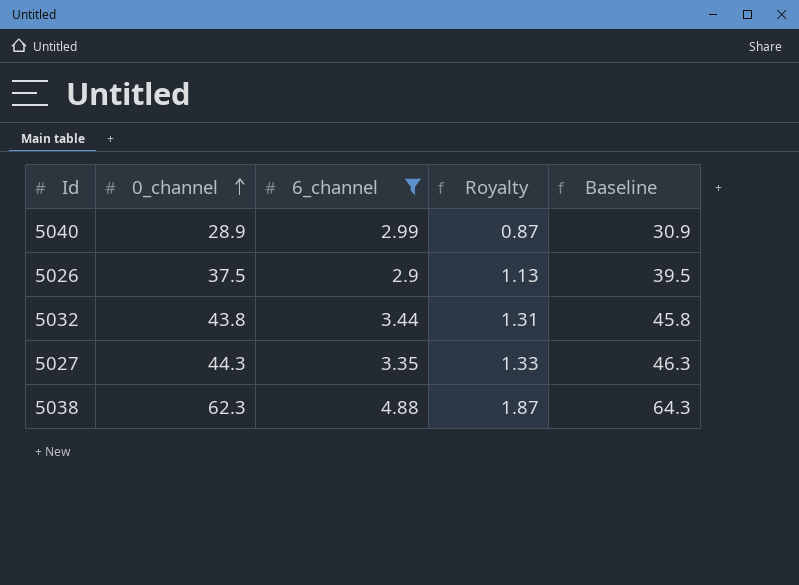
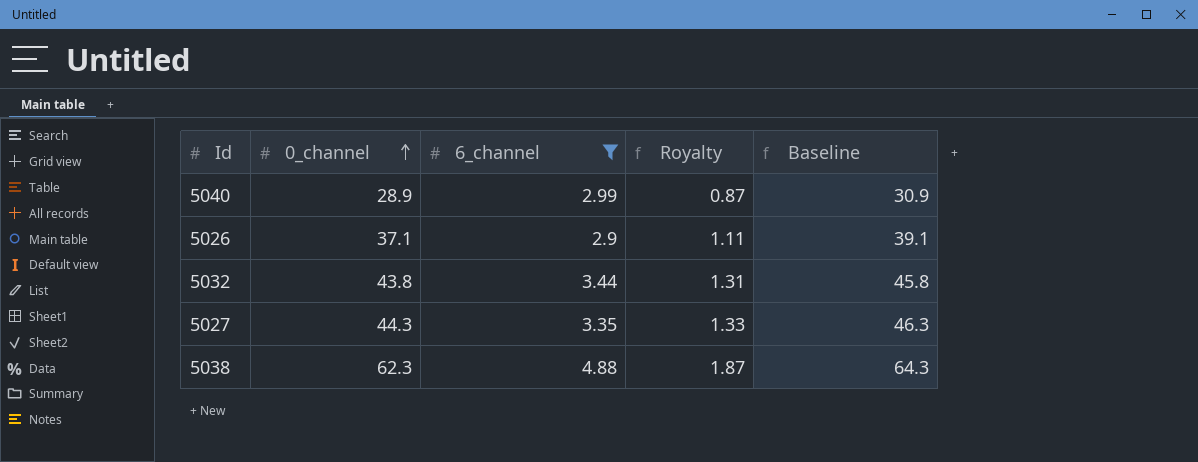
5026 | 0_channel: 37.5 -> 37.1
5026 | Royalty: 1.13 -> 1.11
5026 | Baseline: 39.5 -> 39.1

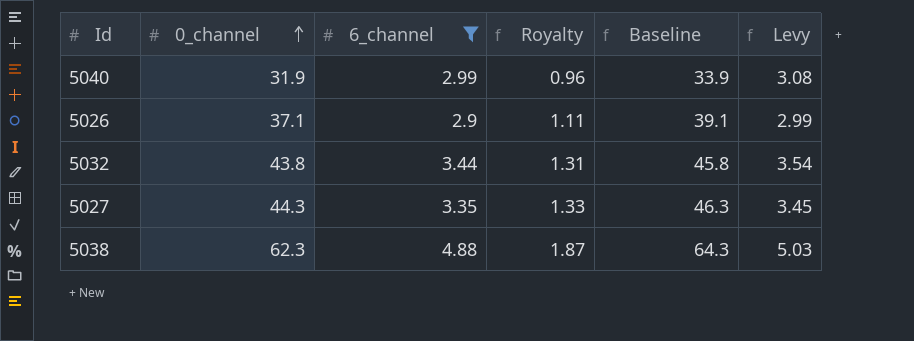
column Levy | formula: none -> [6_channel] * 1.03
5040 | 0_channel: 28.9 -> 31.9
5040 | Royalty: 0.87 -> 0.96
5040 | Baseline: 30.9 -> 33.9

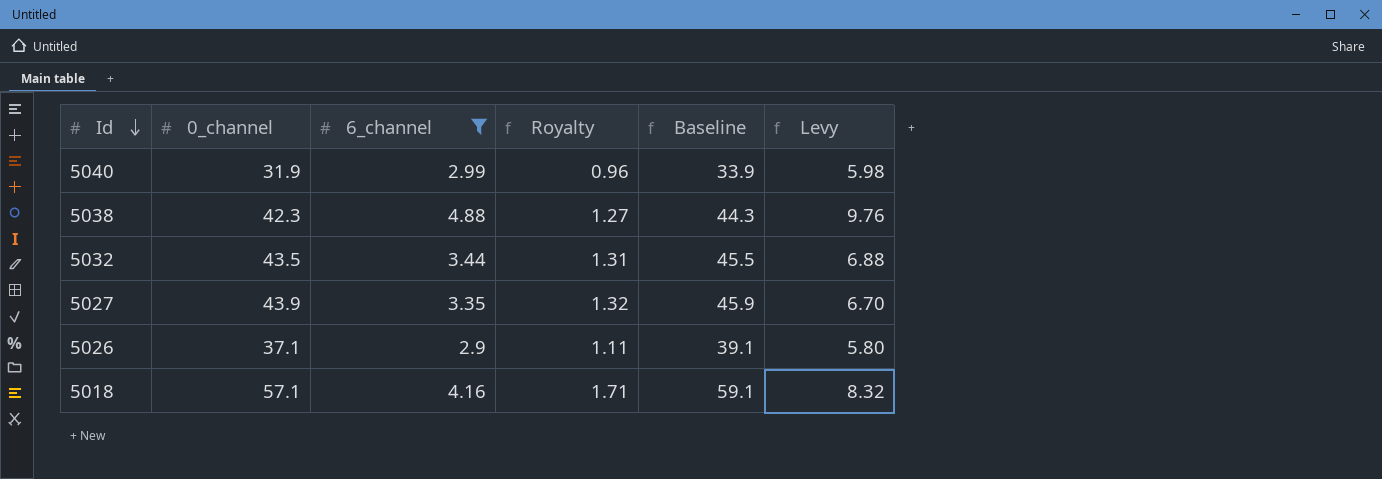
row order: 0_channel ascending -> Id descending
column Levy | formula: [6_channel] * 1.03 -> [6_channel] * 2
5038 | 0_channel: 62.3 -> 42.3
5038 | Royalty: 1.87 -> 1.27
5038 | Baseline: 64.3 -> 44.3
5032 | 0_channel: 43.8 -> 43.5
5032 | Baseline: 45.8 -> 45.5
5027 | 0_channel: 44.3 -> 43.9
5027 | Royalty: 1.33 -> 1.32
5027 | Baseline: 46.3 -> 45.9
row 5018: none -> 57.1 | 4.16 | 1.71 | 59.1 | 8.32

